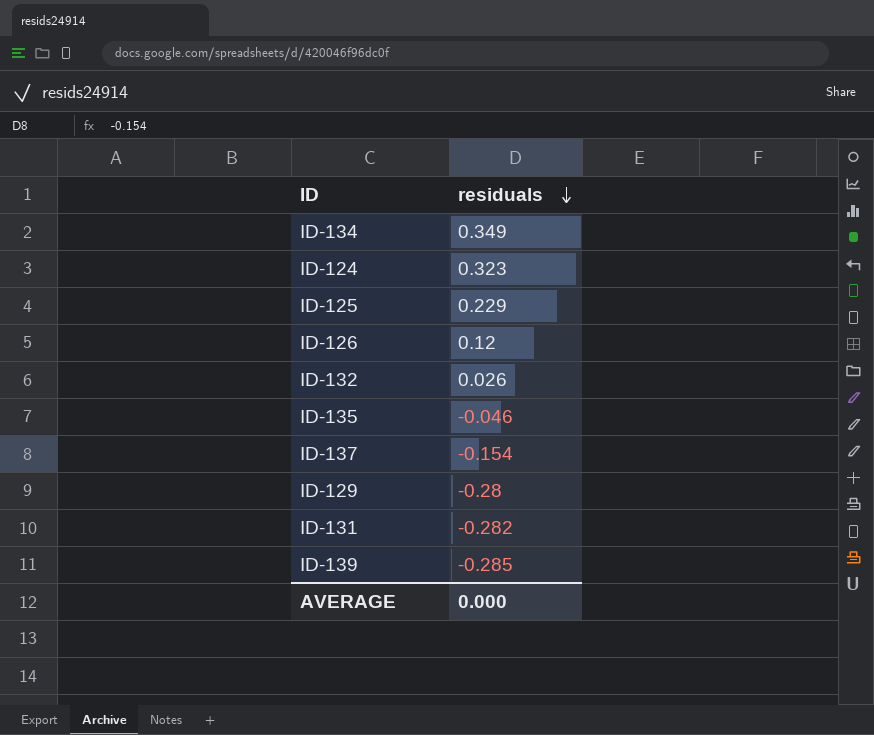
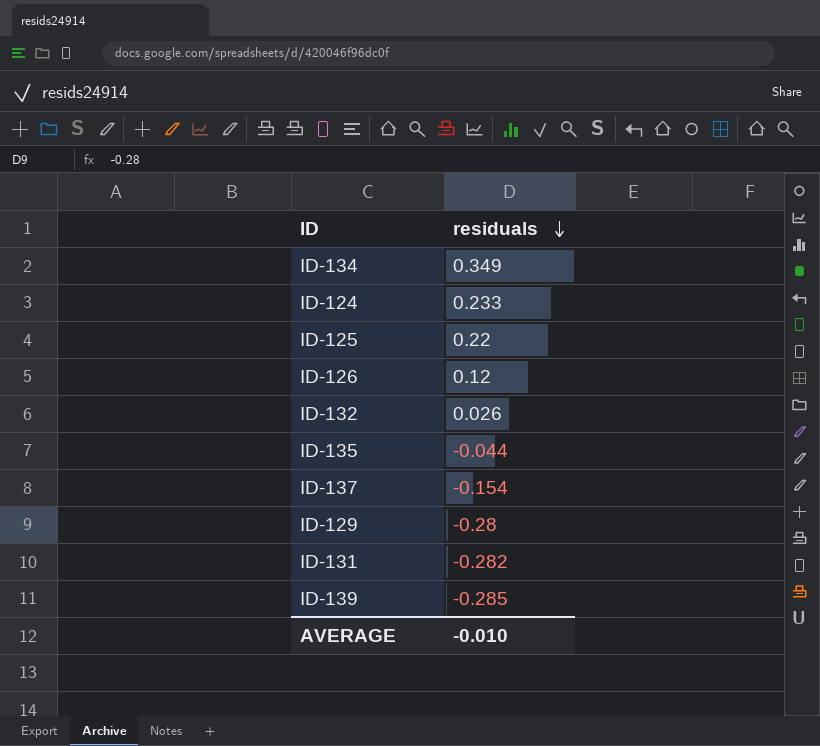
ID-124 | residuals: 0.323 -> 0.233
ID-125 | residuals: 0.229 -> 0.22
ID-135 | residuals: -0.046 -> -0.044
AVERAGE | residuals: 0.000 -> -0.010

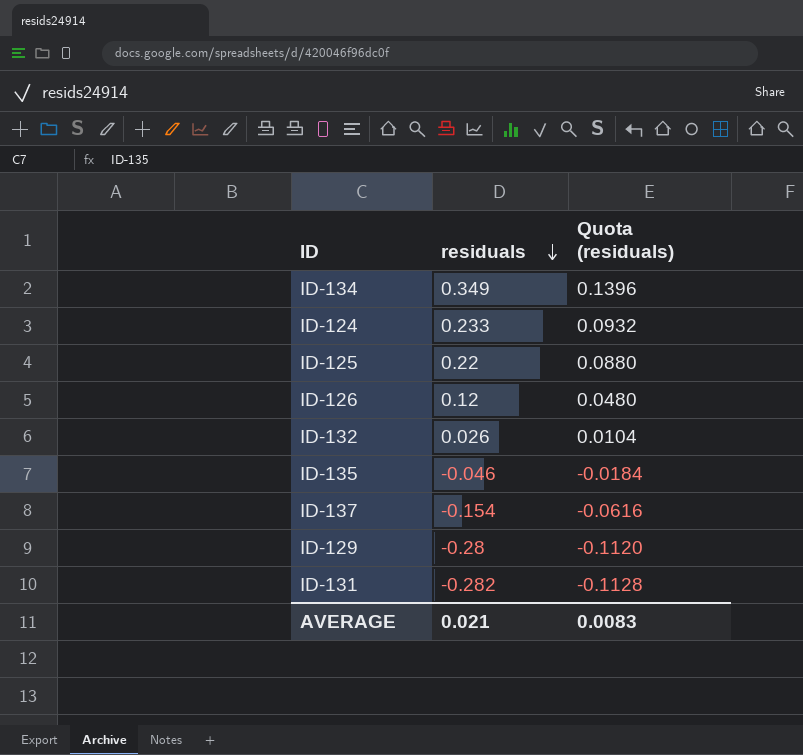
column Quota (residuals) | formula: none -> [residuals] * 0.4
row ID-139: -0.285 -> none
ID-135 | residuals: -0.044 -> -0.046
AVERAGE | residuals: -0.010 -> 0.021

